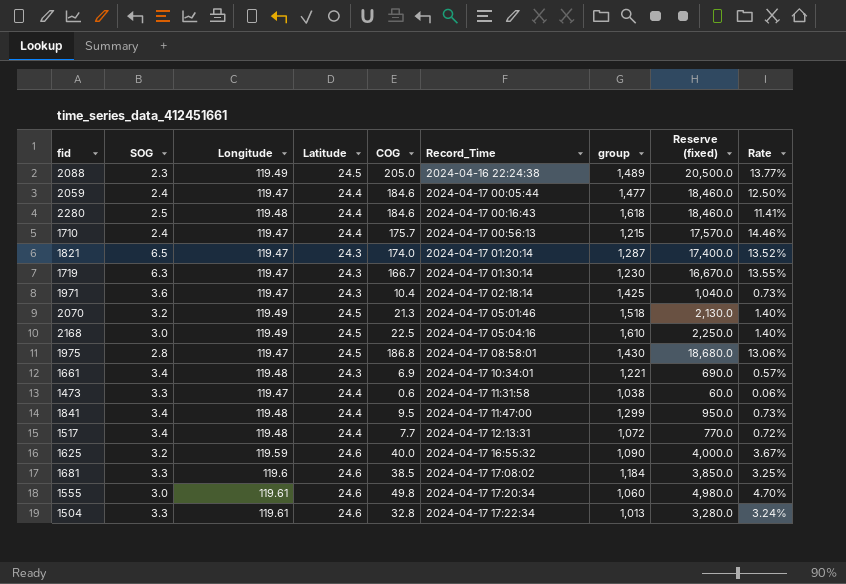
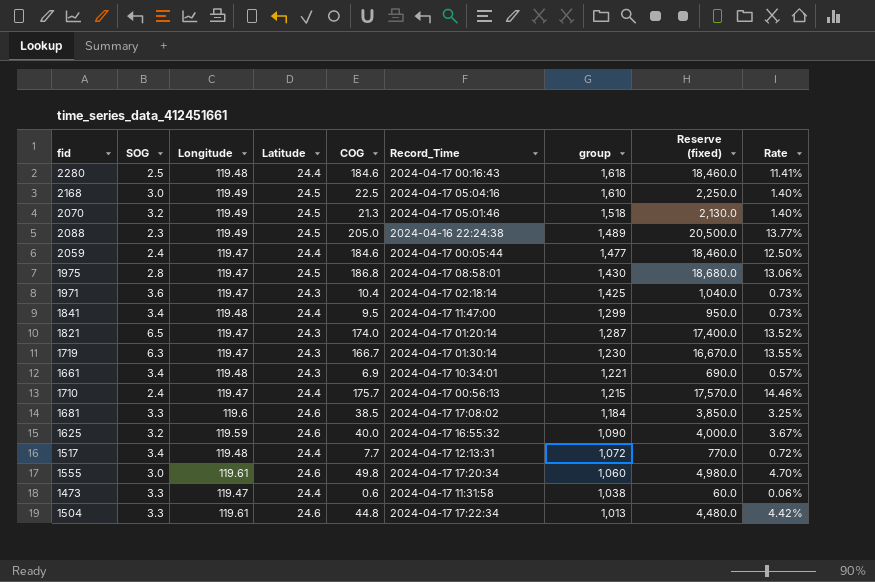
row order: Record_Time ascending -> group descending
1504 | COG: 32.8 -> 44.8
1504 | Reserve (fixed): 3,280.0 -> 4,480.0
1504 | Rate: 3.24% -> 4.42%

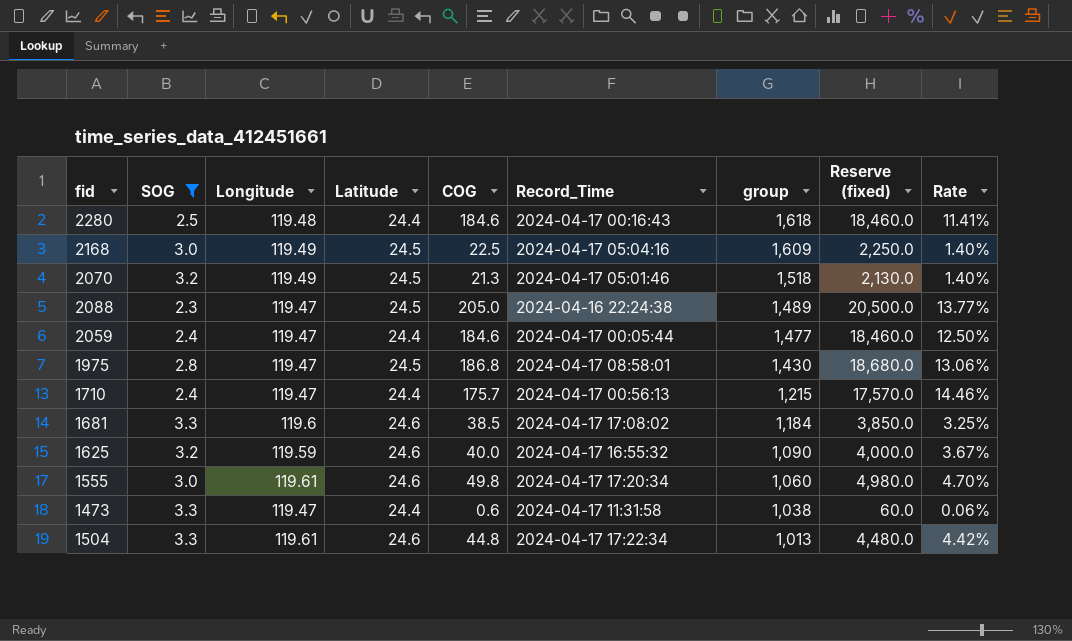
filter: none -> SOG <= 3.3
2168 | group: 1,610 -> 1,609
2088 | Longitude: 119.49 -> 119.47

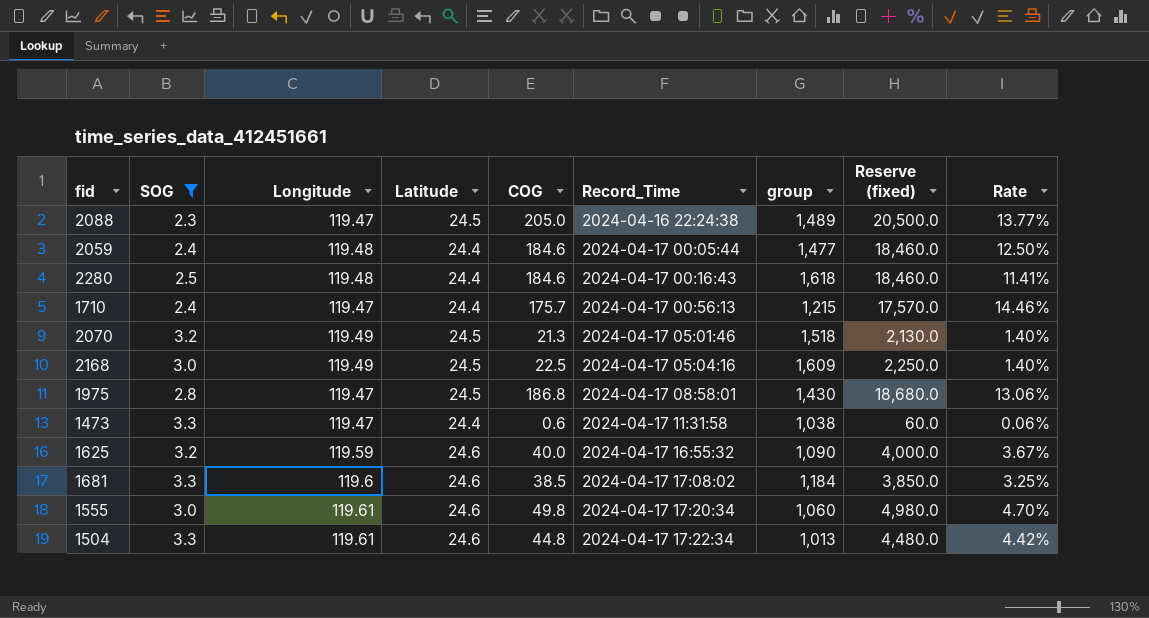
row order: group descending -> Record_Time ascending
2059 | Longitude: 119.47 -> 119.48

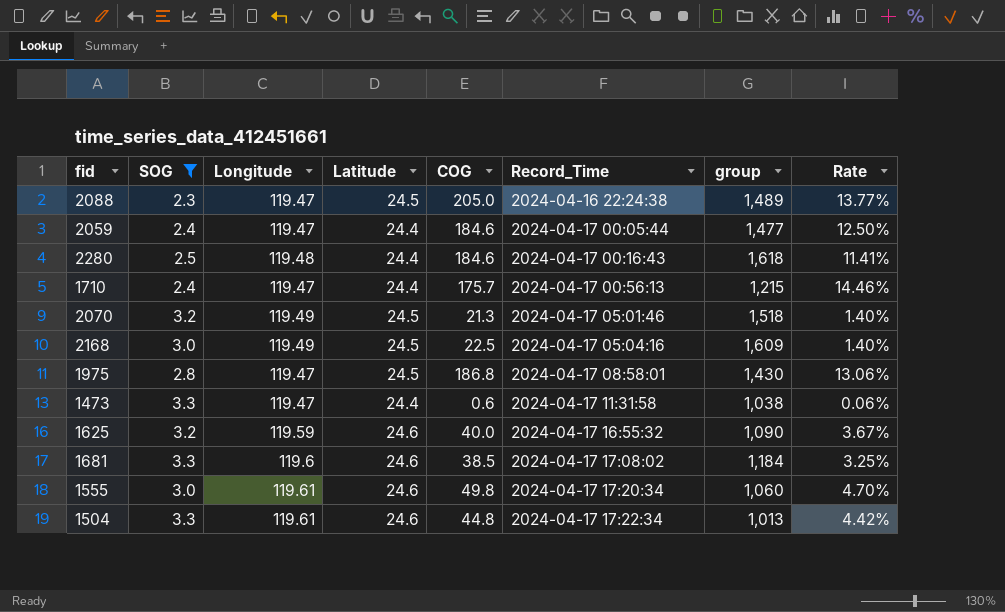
column Reserve (fixed) | formula: [COG] * 100 -> none
2059 | Longitude: 119.48 -> 119.47

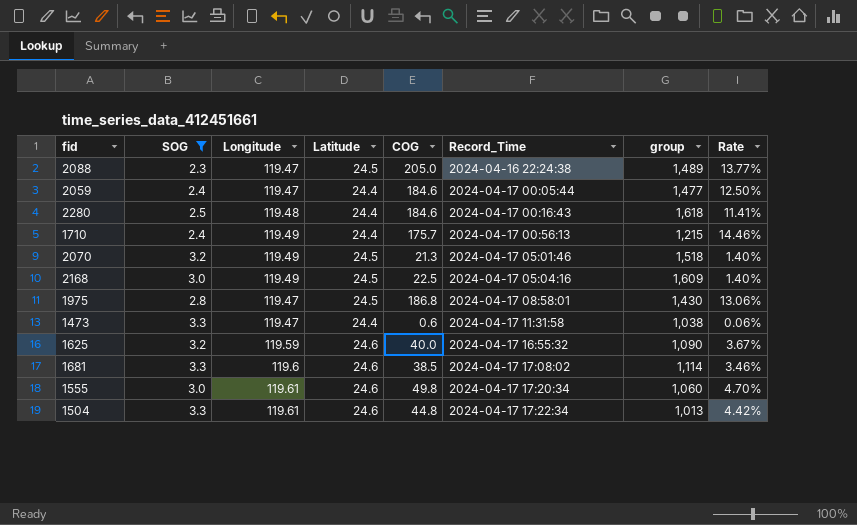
1710 | Longitude: 119.47 -> 119.49
1681 | group: 1,184 -> 1,114
1681 | Rate: 3.25% -> 3.46%

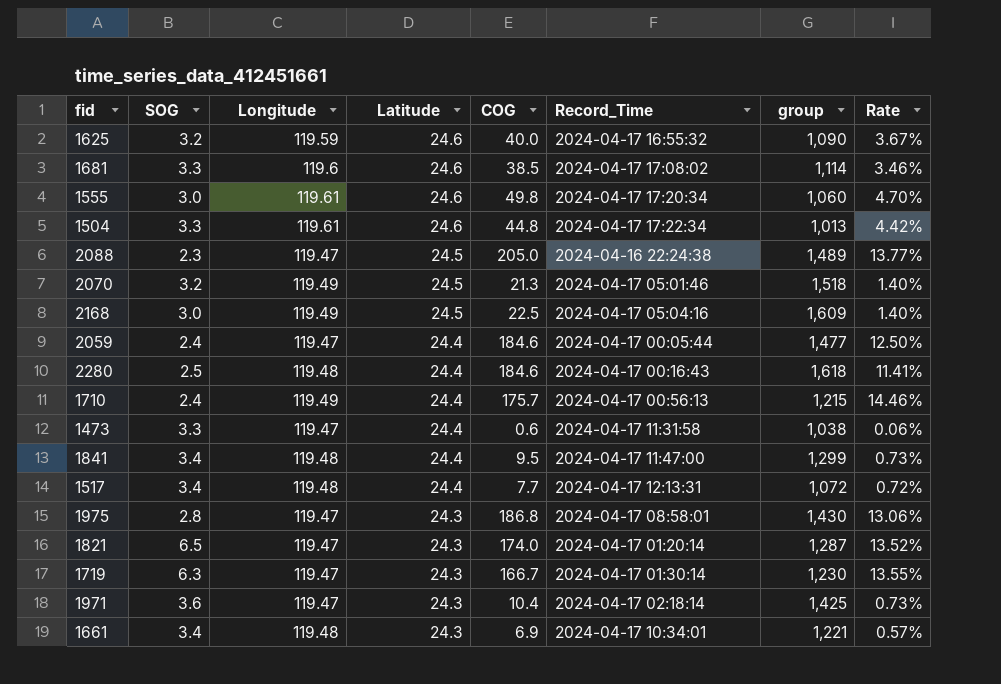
filter: SOG <= 3.3 -> none
row order: Record_Time ascending -> Latitude descending
1975 | Latitude: 24.5 -> 24.3

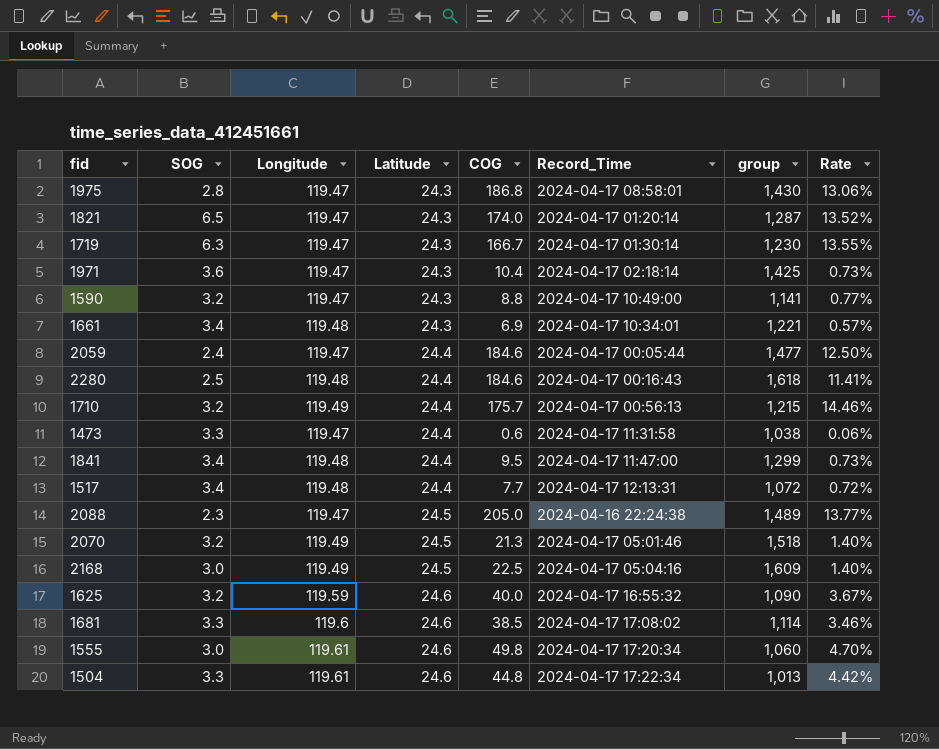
row order: Latitude descending -> Latitude ascending
row 1590: none -> 3.2 | 119.47 | 24.3 | 8.8 | 2024-04-17 10:49:00 | 1,141 | 0.77%
1710 | SOG: 2.4 -> 3.2

